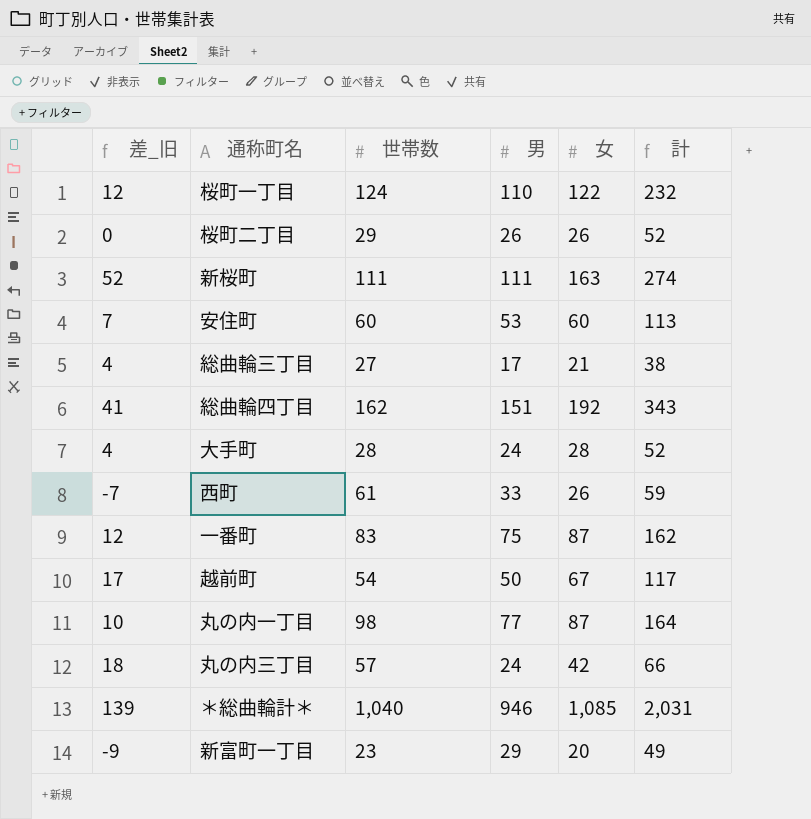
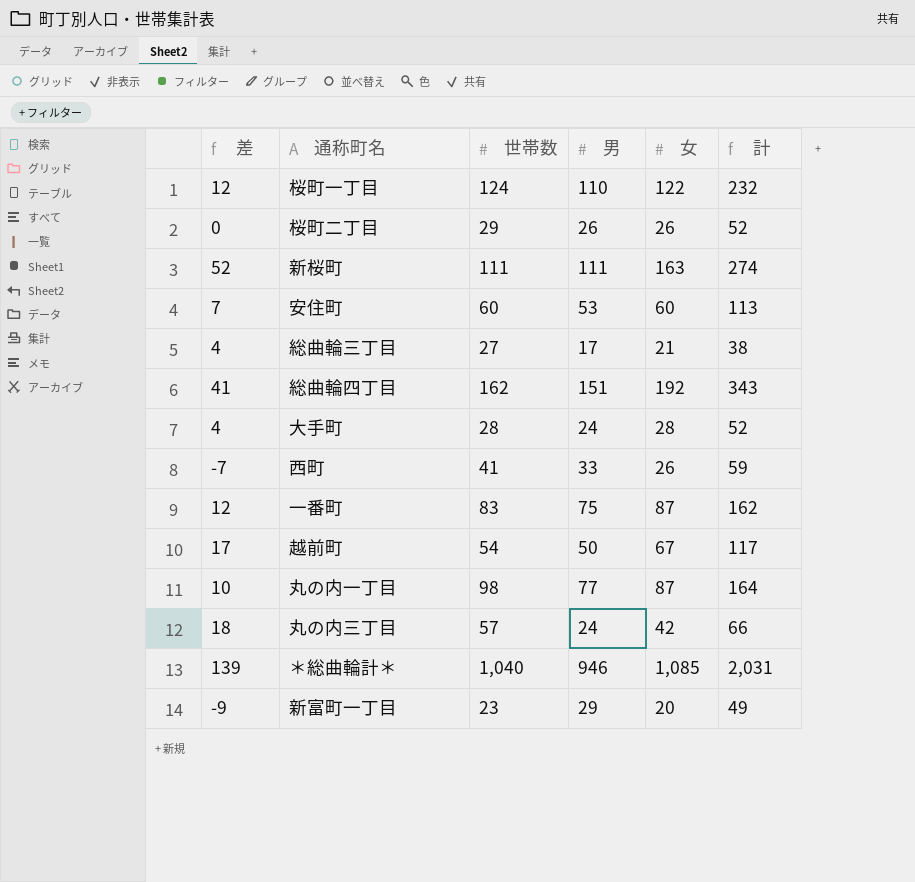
column name: 差_旧 -> 差
西町 | 世帯数: 61 -> 41

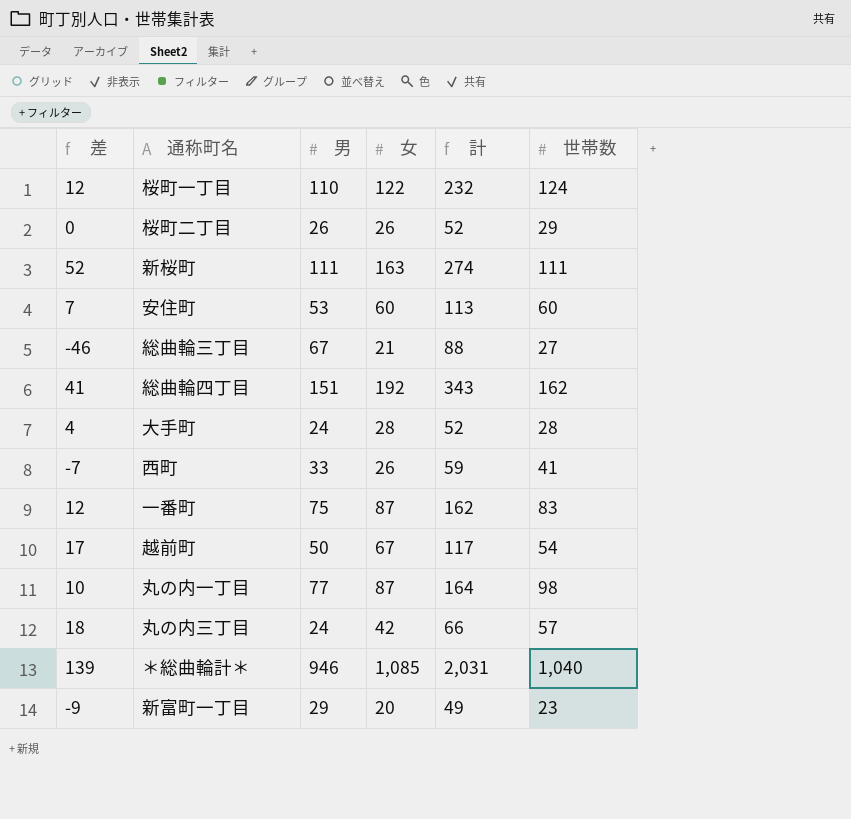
column 世帯数 | position: 3 -> 6
総曲輪三丁目 | 差: 4 -> -46
総曲輪三丁目 | 男: 17 -> 67
総曲輪三丁目 | 計: 38 -> 88

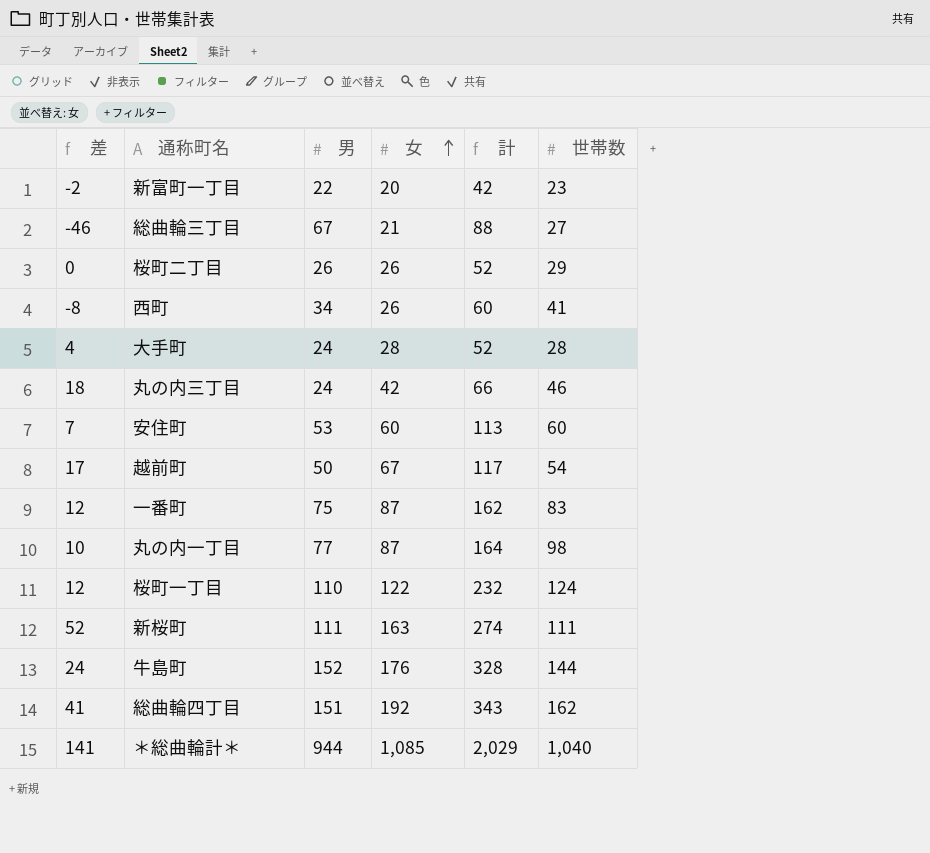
row order: none -> 女 ascending
新富町一丁目 | 差: -9 -> -2
新富町一丁目 | 男: 29 -> 22
新富町一丁目 | 計: 49 -> 42
西町 | 差: -7 -> -8
西町 | 男: 33 -> 34
西町 | 計: 59 -> 60
丸の内三丁目 | 世帯数: 57 -> 46
row 牛島町: none -> 24 | 152 | 176 | 328 | 144
＊総曲輪計＊ | 差: 139 -> 141
＊総曲輪計＊ | 男: 946 -> 944
＊総曲輪計＊ | 計: 2,031 -> 2,029

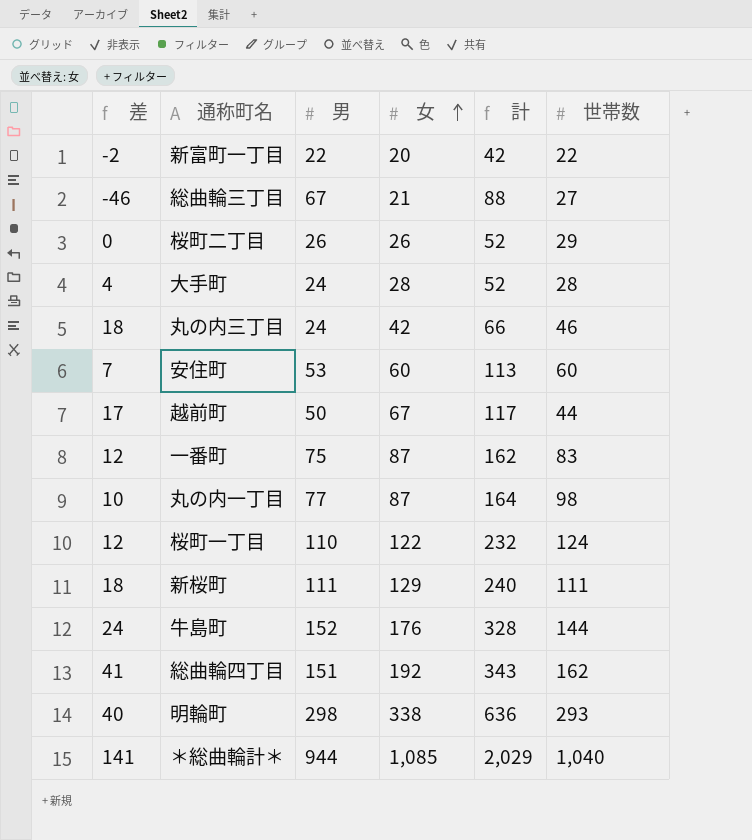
row 西町: -8 | 34 | 26 | 60 | 41 -> none
新富町一丁目 | 世帯数: 23 -> 22
越前町 | 世帯数: 54 -> 44
新桜町 | 差: 52 -> 18
新桜町 | 女: 163 -> 129
新桜町 | 計: 274 -> 240
row 明輪町: none -> 40 | 298 | 338 | 636 | 293

